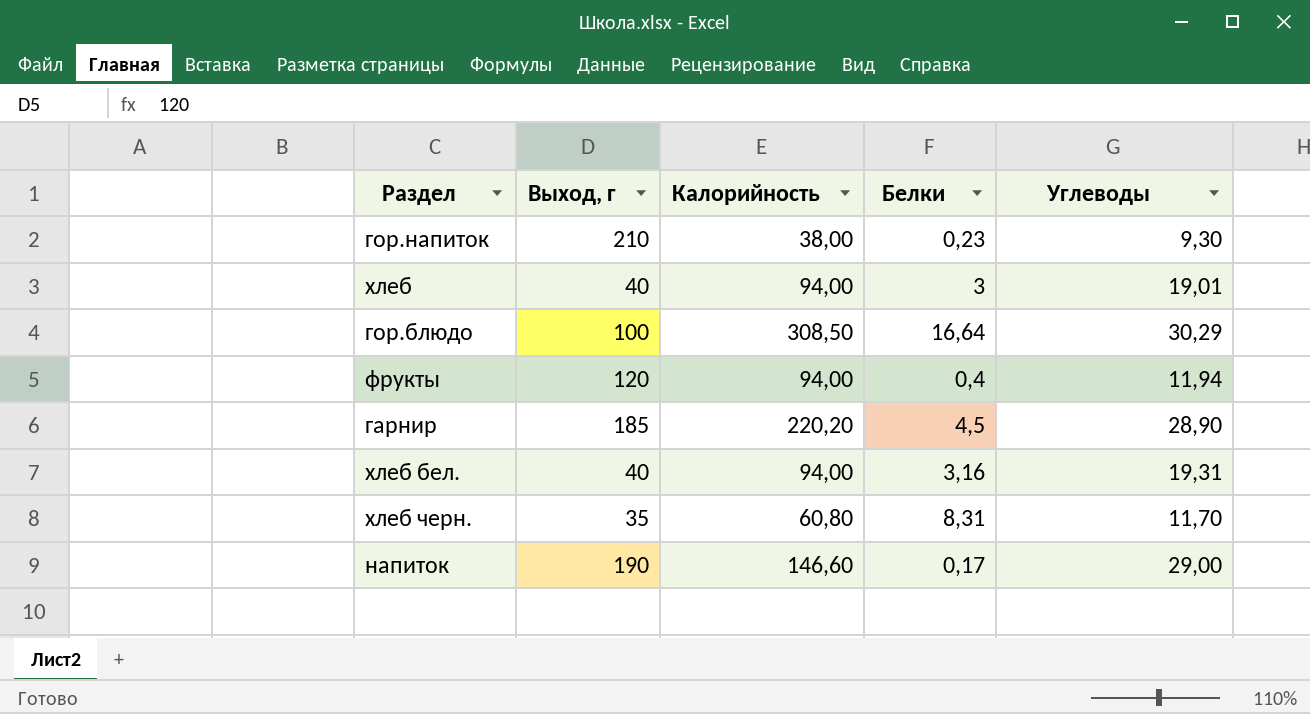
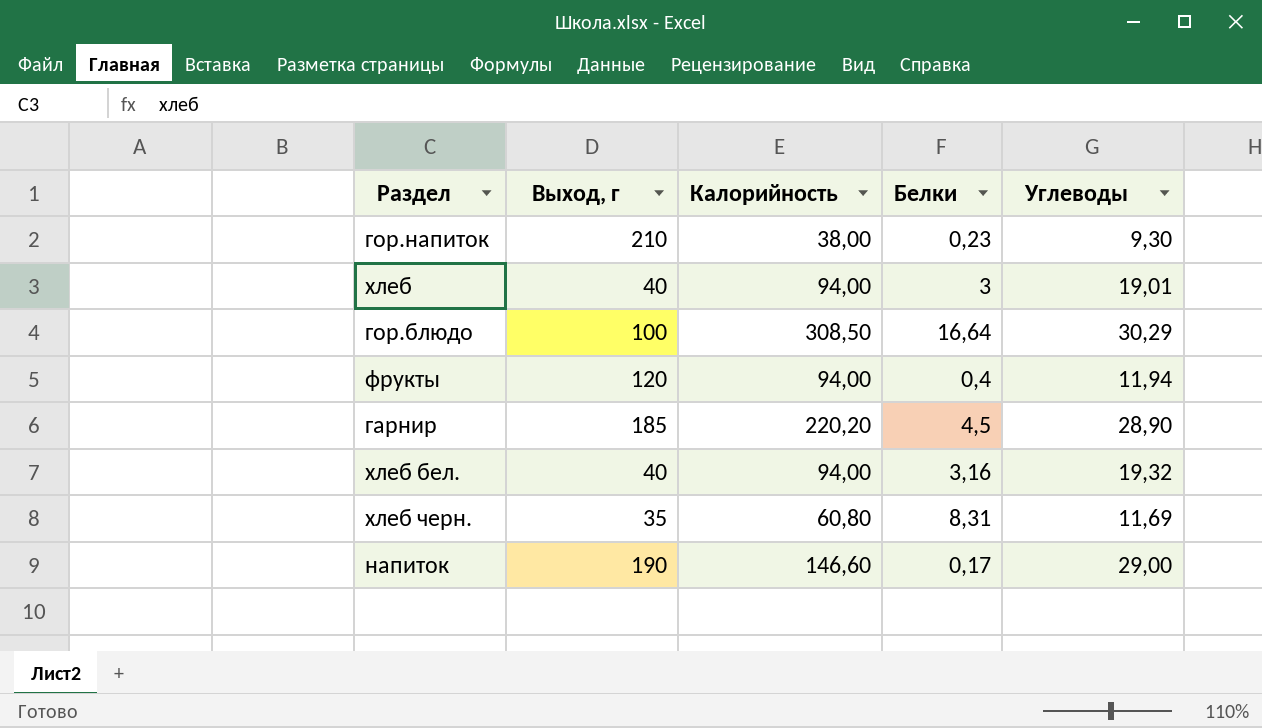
хлеб бел. | Углеводы: 19,31 -> 19,32
хлеб черн. | Углеводы: 11,70 -> 11,69

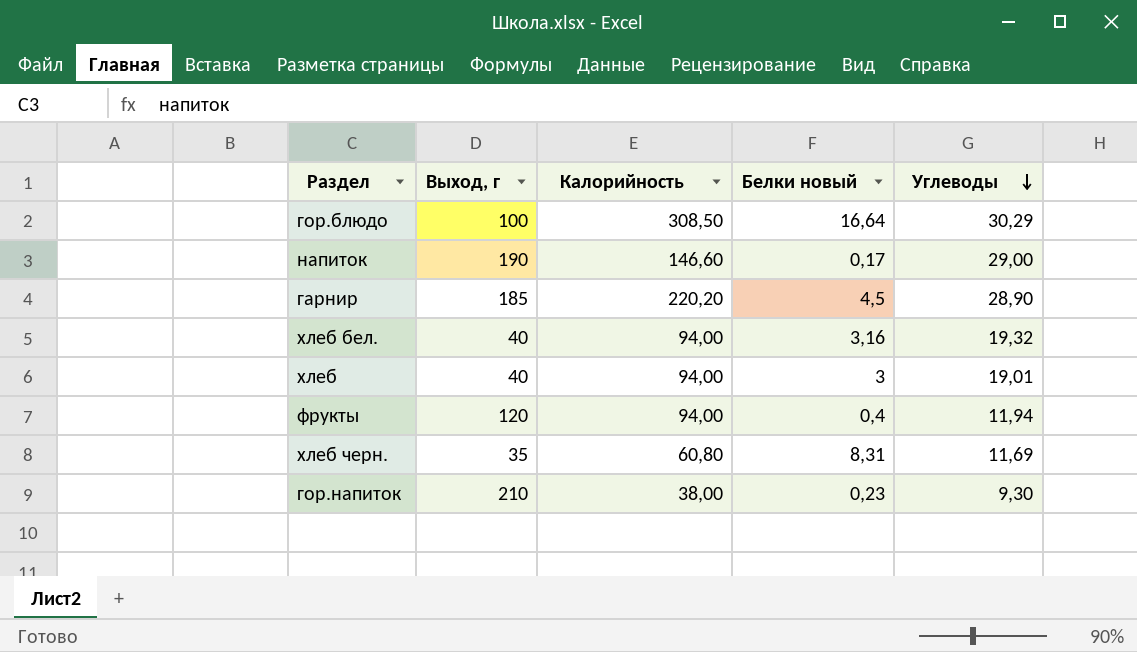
row order: none -> Углеводы descending
column name: Белки -> Белки новый

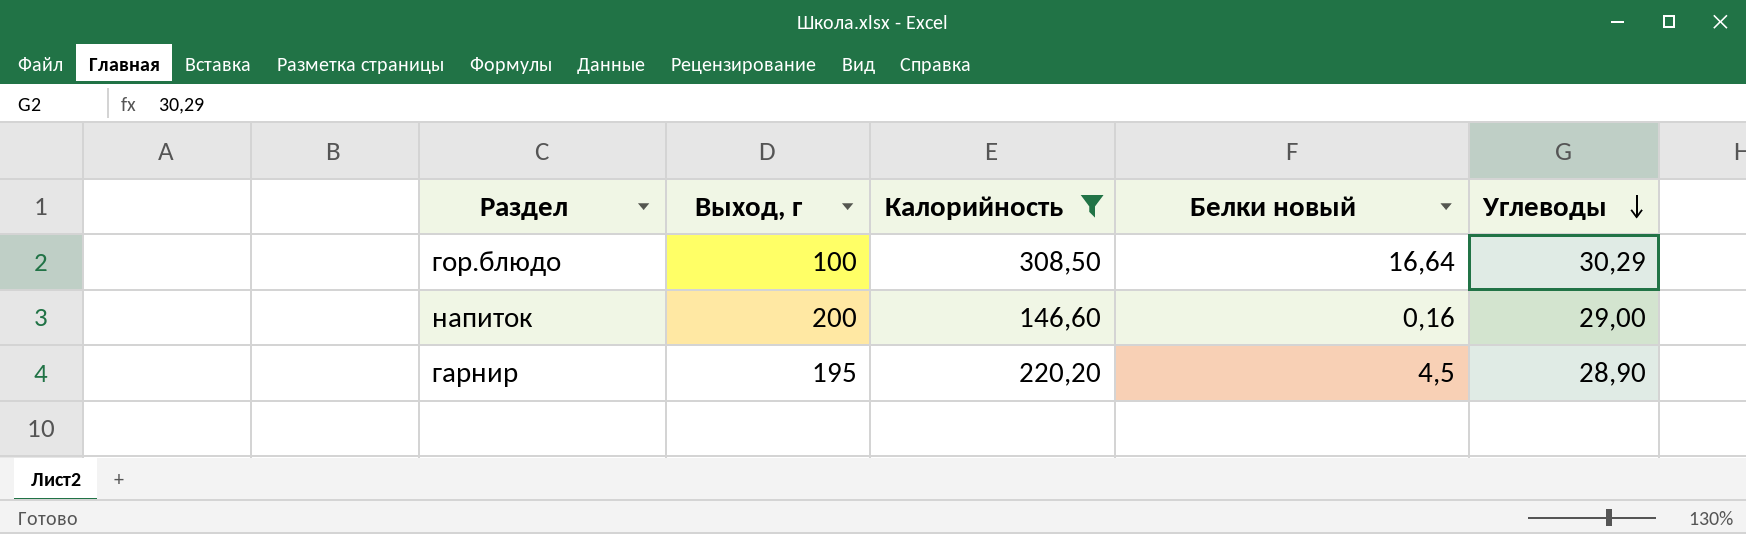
filter: none -> Калорийность >= 146,60
напиток | Выход, г: 190 -> 200
напиток | Белки новый: 0,17 -> 0,16
гарнир | Выход, г: 185 -> 195

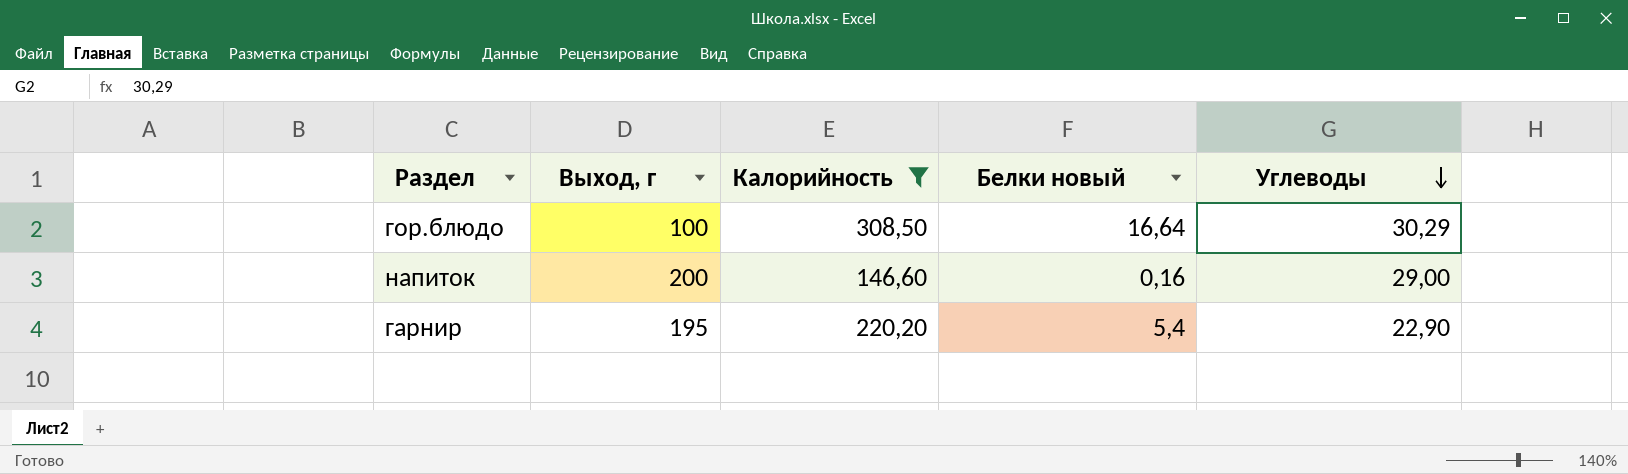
гарнир | Белки новый: 4,5 -> 5,4
гарнир | Углеводы: 28,90 -> 22,90

